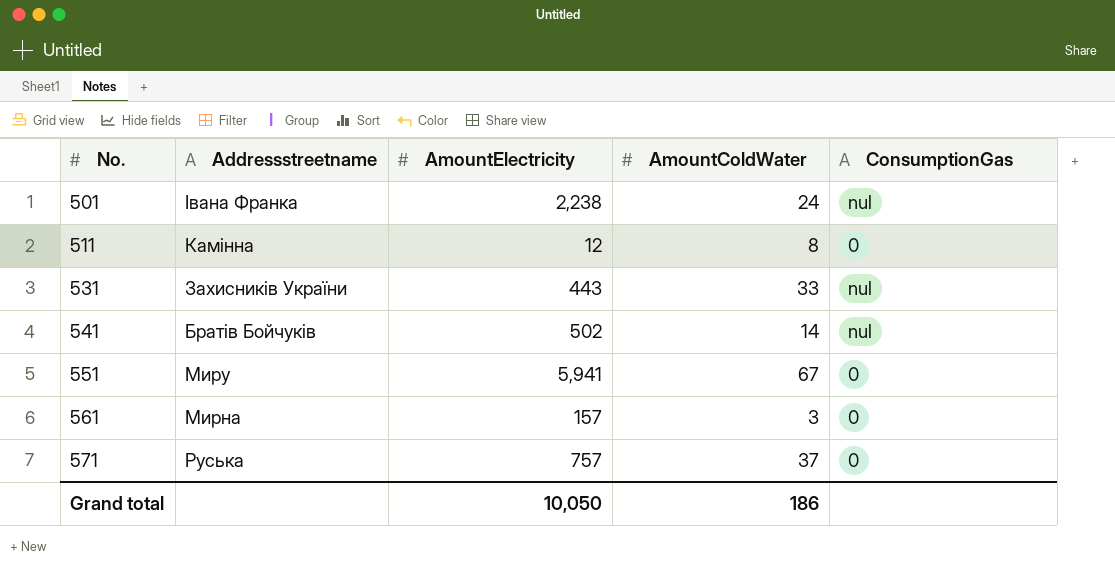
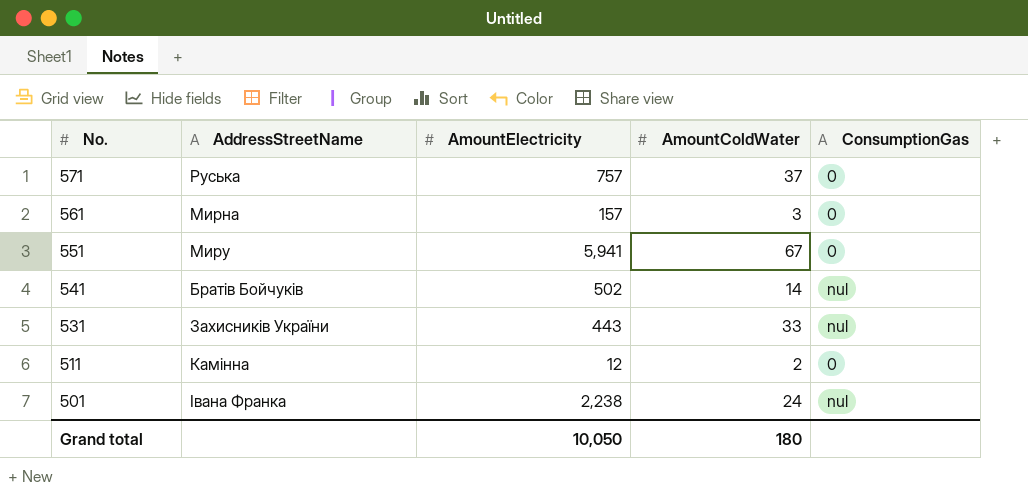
row order: No. ascending -> No. descending
column name: Addressstreetname -> AddressStreetName
511 | AmountColdWater: 8 -> 2
Grand total | AmountColdWater: 186 -> 180

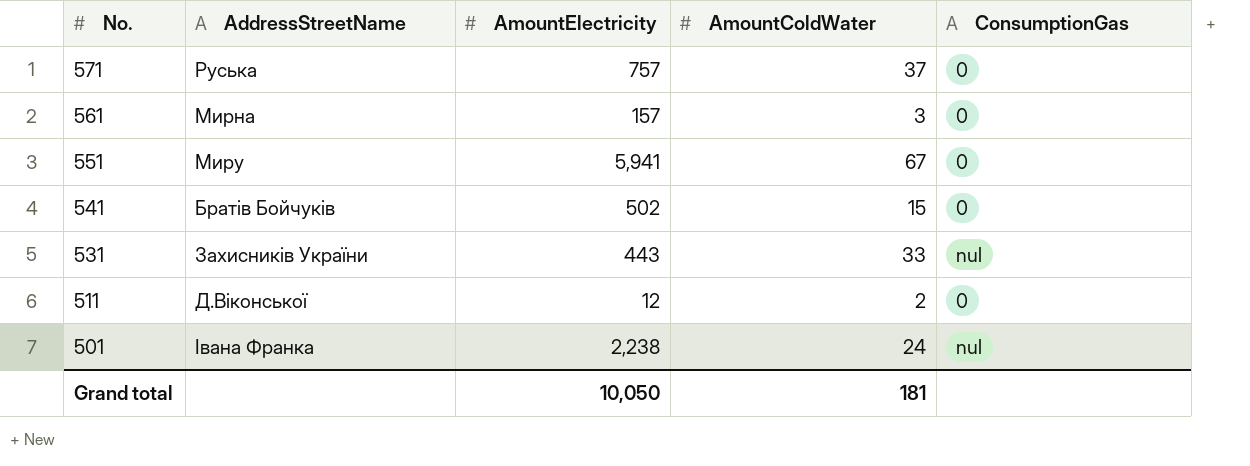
541 | AmountColdWater: 14 -> 15
541 | ConsumptionGas: nul -> 0
511 | AddressStreetName: Камінна -> Д.Віконської
Grand total | AmountColdWater: 180 -> 181

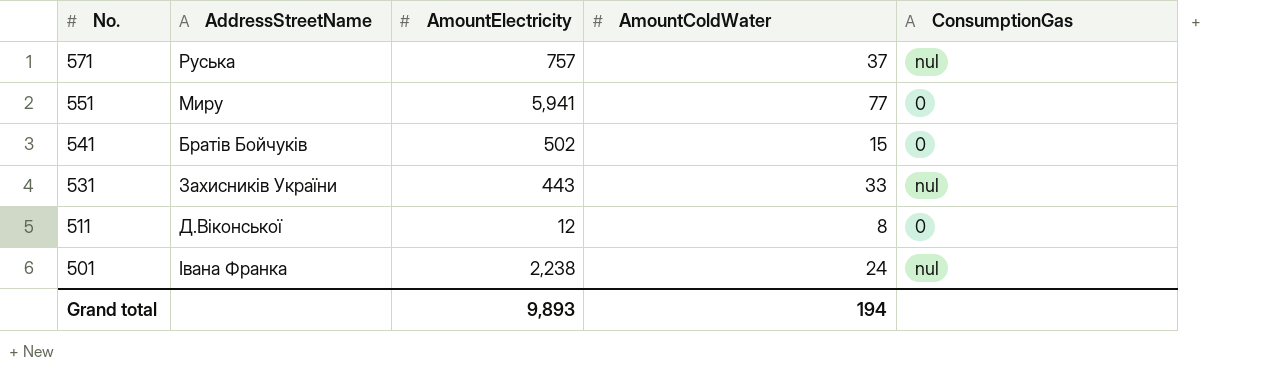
row 561: Мирна | 157 | 3 | 0 -> none
571 | ConsumptionGas: 0 -> nul
551 | AmountColdWater: 67 -> 77
511 | AmountColdWater: 2 -> 8
Grand total | AmountElectricity: 10,050 -> 9,893
Grand total | AmountColdWater: 181 -> 194

